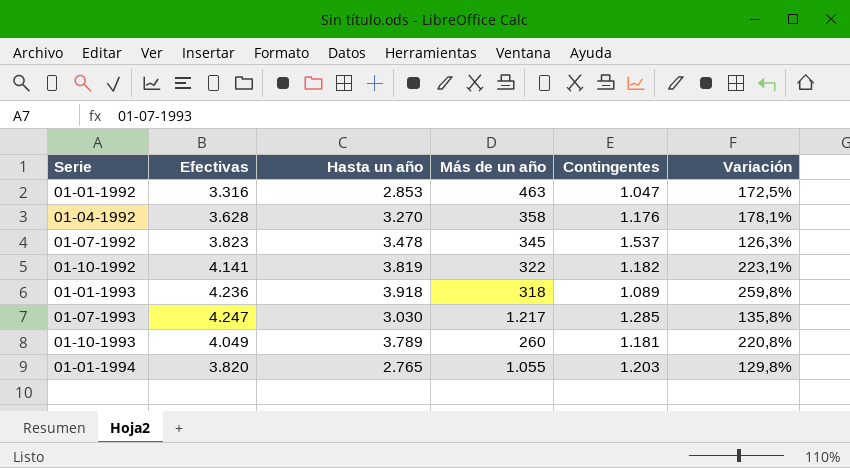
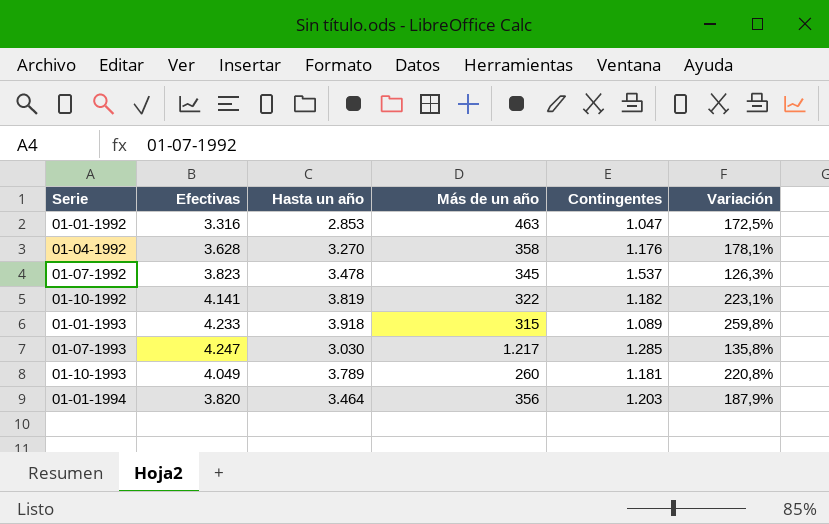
01-01-1993 | Efectivas: 4.236 -> 4.233
01-01-1993 | Más de un año: 318 -> 315
01-01-1994 | Hasta un año: 2.765 -> 3.464
01-01-1994 | Más de un año: 1.055 -> 356
01-01-1994 | Variación: 129,8% -> 187,9%

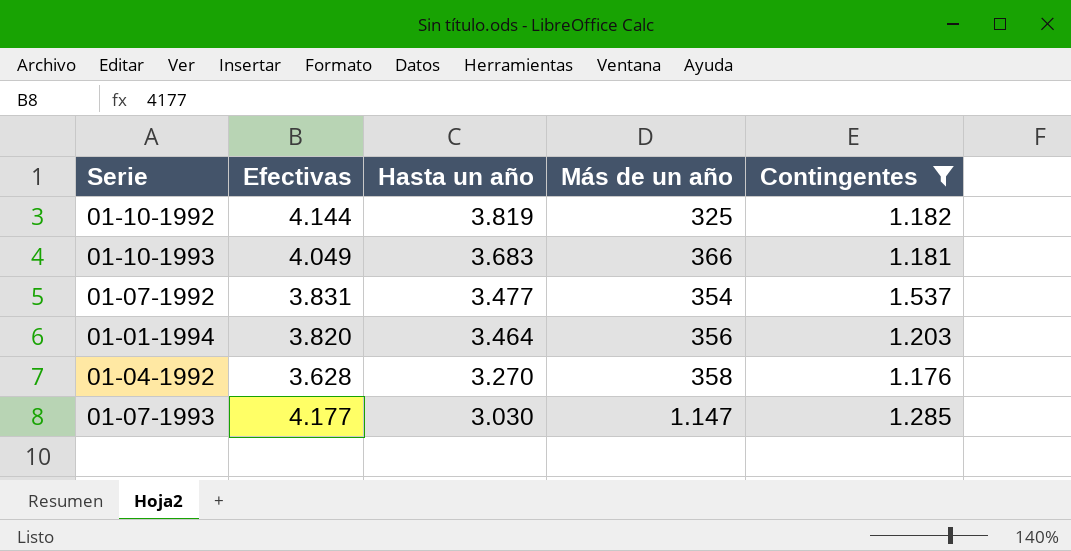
filter: none -> Contingentes >= 1.176
row order: none -> Hasta un año descending
column Variación | formula: ([Hasta un año] - [Contingentes]) / [Contingentes] -> none
01-10-1992 | Efectivas: 4.141 -> 4.144
01-10-1992 | Más de un año: 322 -> 325
01-10-1993 | Hasta un año: 3.789 -> 3.683
01-10-1993 | Más de un año: 260 -> 366
01-07-1992 | Efectivas: 3.823 -> 3.831
01-07-1992 | Hasta un año: 3.478 -> 3.477
01-07-1992 | Más de un año: 345 -> 354
01-07-1993 | Efectivas: 4.247 -> 4.177
01-07-1993 | Más de un año: 1.217 -> 1.147

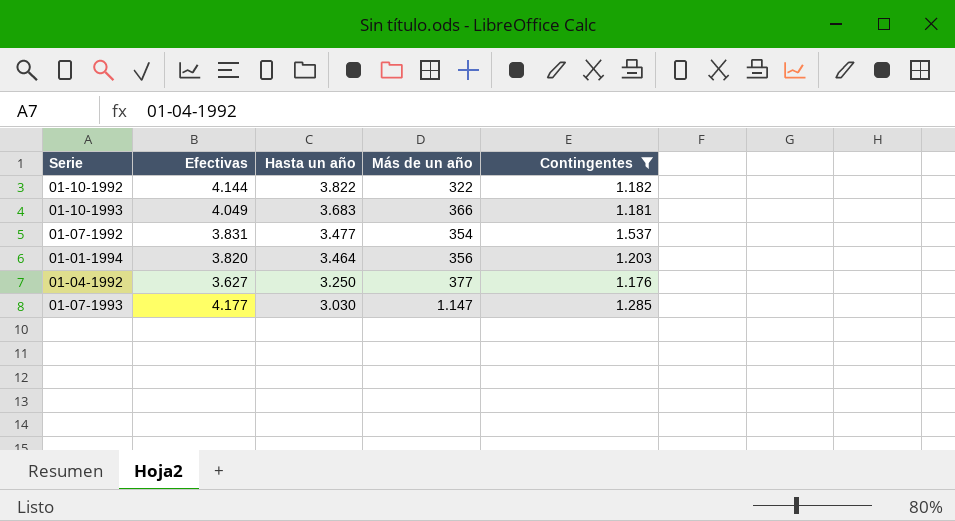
01-10-1992 | Hasta un año: 3.819 -> 3.822
01-10-1992 | Más de un año: 325 -> 322
01-04-1992 | Efectivas: 3.628 -> 3.627
01-04-1992 | Hasta un año: 3.270 -> 3.250
01-04-1992 | Más de un año: 358 -> 377

